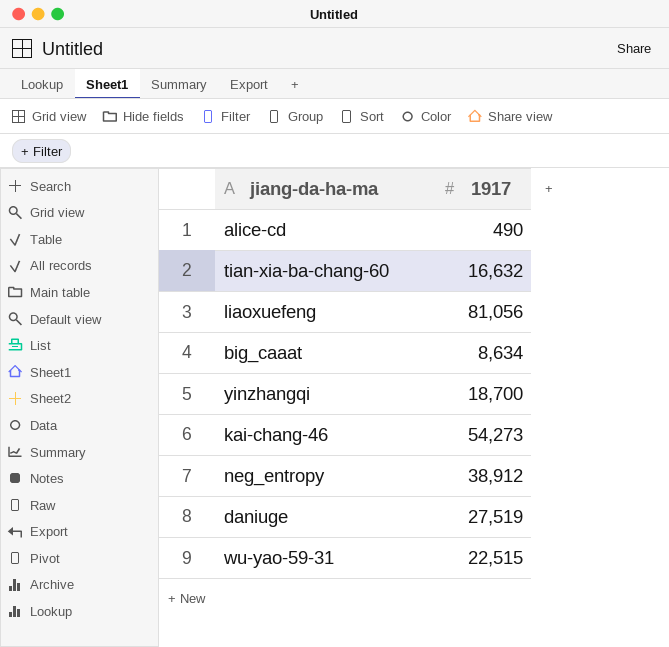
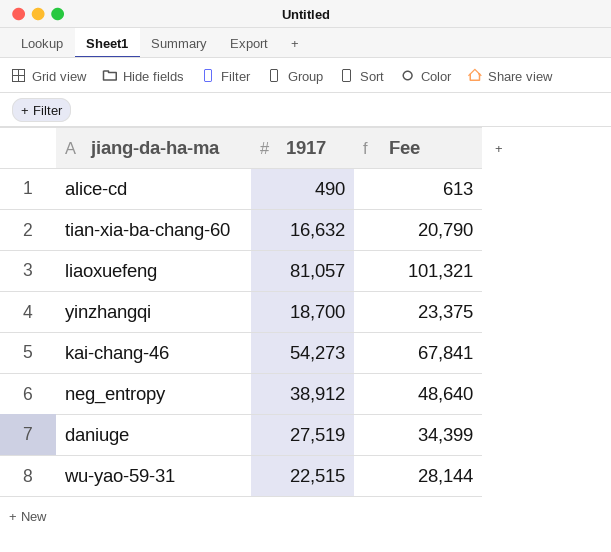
column Fee | formula: none -> [1917] * 1.25
row big_caaat: 8,634 -> none
liaoxuefeng | 1917: 81,056 -> 81,057

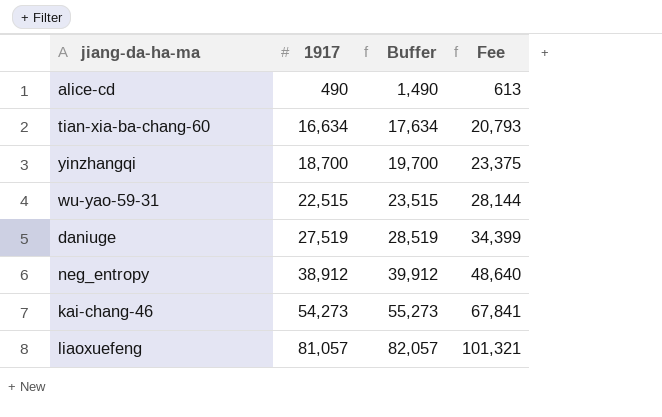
row order: none -> 1917 ascending
column Buffer | formula: none -> [1917] + 1000
tian-xia-ba-chang-60 | 1917: 16,632 -> 16,634
tian-xia-ba-chang-60 | Fee: 20,790 -> 20,793

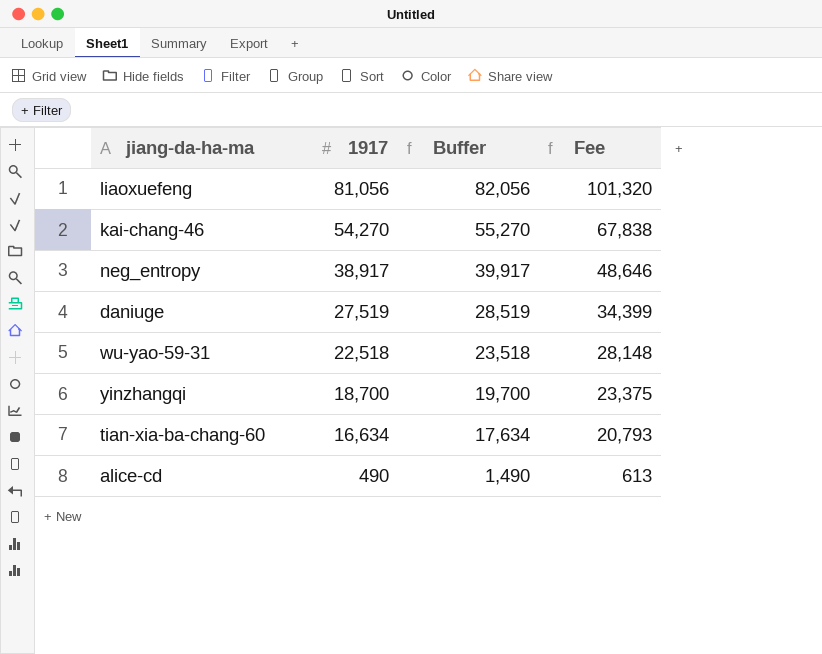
row order: 1917 ascending -> 1917 descending
liaoxuefeng | 1917: 81,057 -> 81,056
liaoxuefeng | Buffer: 82,057 -> 82,056
liaoxuefeng | Fee: 101,321 -> 101,320
kai-chang-46 | 1917: 54,273 -> 54,270
kai-chang-46 | Buffer: 55,273 -> 55,270
kai-chang-46 | Fee: 67,841 -> 67,838
neg_entropy | 1917: 38,912 -> 38,917
neg_entropy | Buffer: 39,912 -> 39,917
neg_entropy | Fee: 48,640 -> 48,646
wu-yao-59-31 | 1917: 22,515 -> 22,518
wu-yao-59-31 | Buffer: 23,515 -> 23,518
wu-yao-59-31 | Fee: 28,144 -> 28,148

